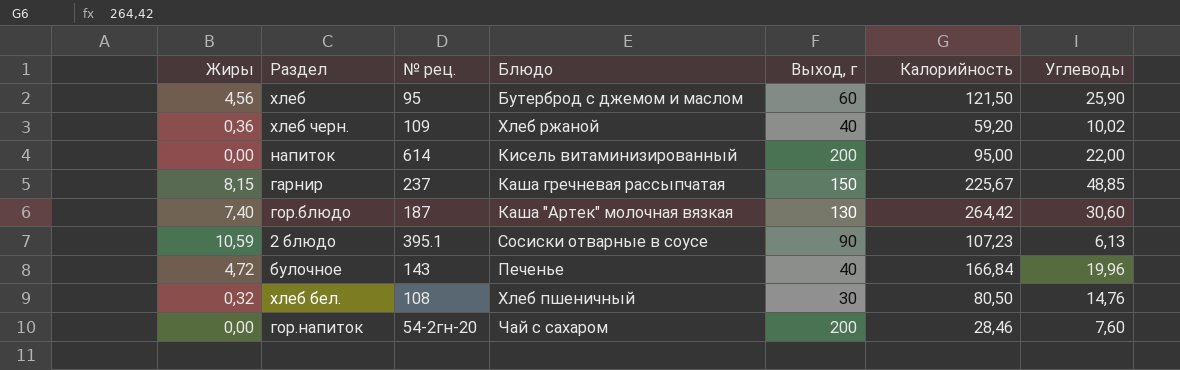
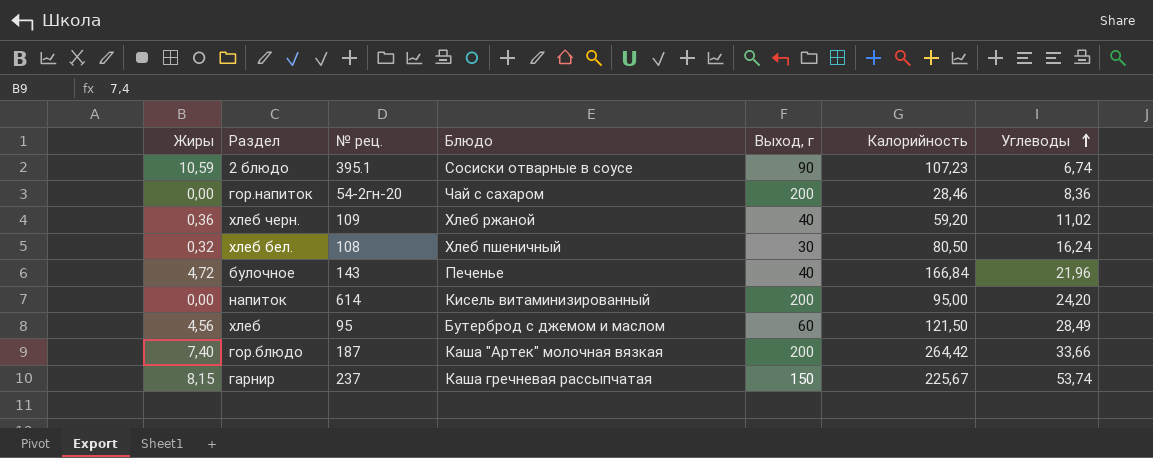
row order: none -> Углеводы ascending
2 блюдо | Углеводы: 6,13 -> 6,74
гор.напиток | Углеводы: 7,60 -> 8,36
хлеб черн. | Углеводы: 10,02 -> 11,02
хлеб бел. | Углеводы: 14,76 -> 16,24
булочное | Углеводы: 19,96 -> 21,96
напиток | Углеводы: 22,00 -> 24,20
хлеб | Углеводы: 25,90 -> 28,49
гор.блюдо | Выход, г: 130 -> 200
гор.блюдо | Углеводы: 30,60 -> 33,66
гарнир | Углеводы: 48,85 -> 53,74

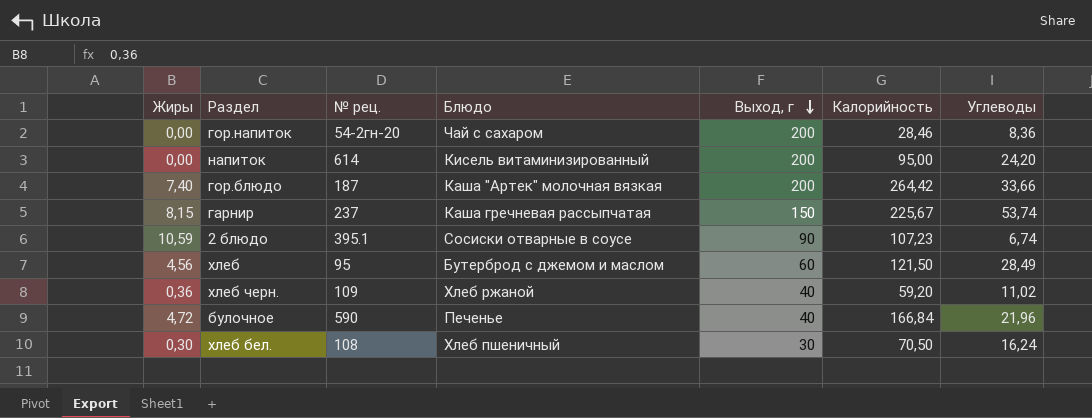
row order: Углеводы ascending -> Выход, г descending
булочное | № рец.: 143 -> 590
хлеб бел. | Жиры: 0,32 -> 0,30
хлеб бел. | Калорийность: 80,50 -> 70,50

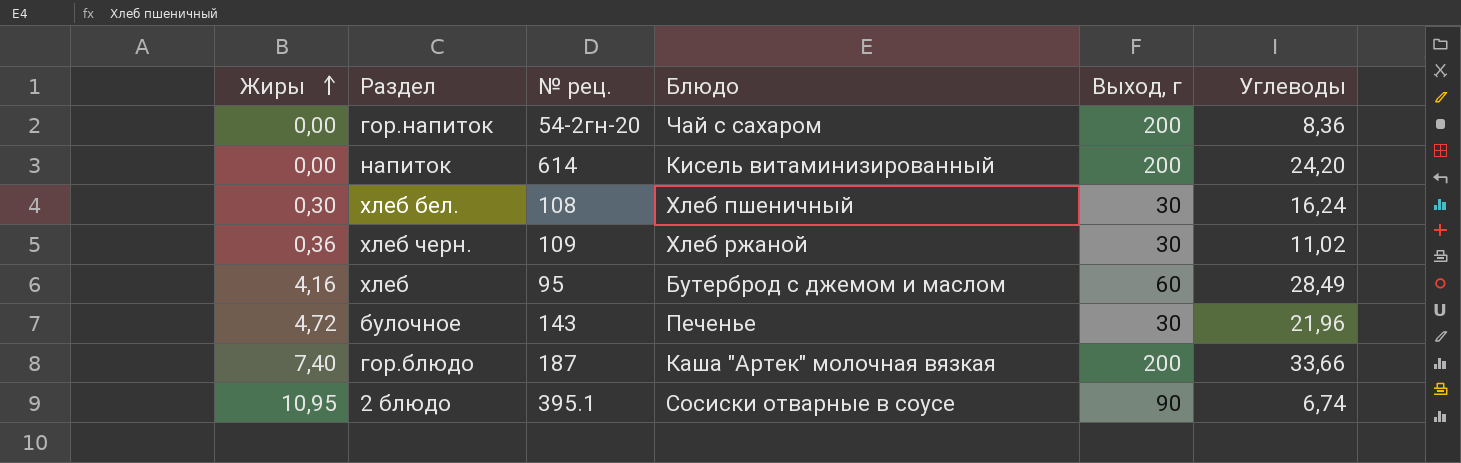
row order: Выход, г descending -> Жиры ascending
column Калорийность | position: 6 -> none
row гарнир: 8,15 | 237 | Каша гречневая рассыпчатая | 150 | 225,67 | 53,74 -> none
хлеб черн. | Выход, г: 40 -> 30
хлеб | Жиры: 4,56 -> 4,16
булочное | № рец.: 590 -> 143
булочное | Выход, г: 40 -> 30
2 блюдо | Жиры: 10,59 -> 10,95

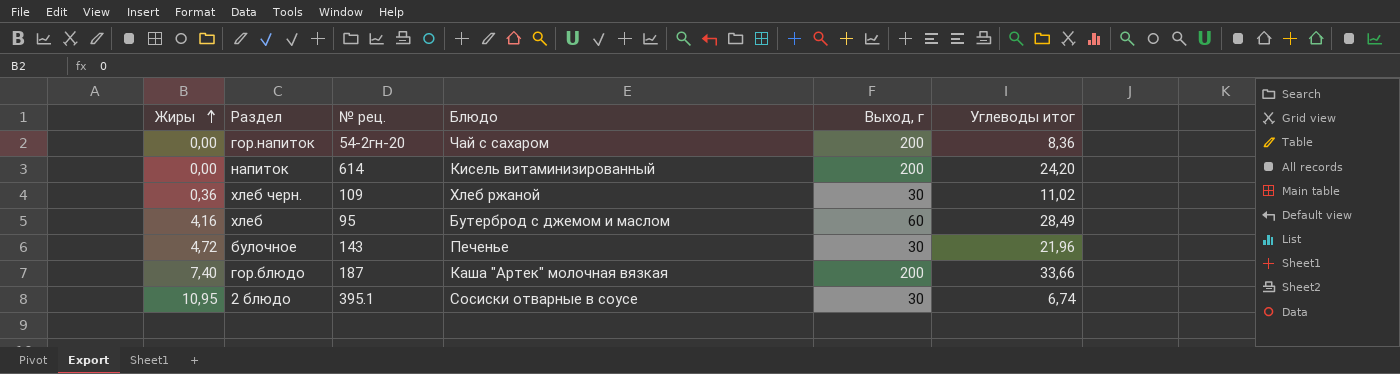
column name: Углеводы -> Углеводы итог
row хлеб бел.: 0,30 | 108 | Хлеб пшеничный | 30 | 16,24 -> none
2 блюдо | Выход, г: 90 -> 30

